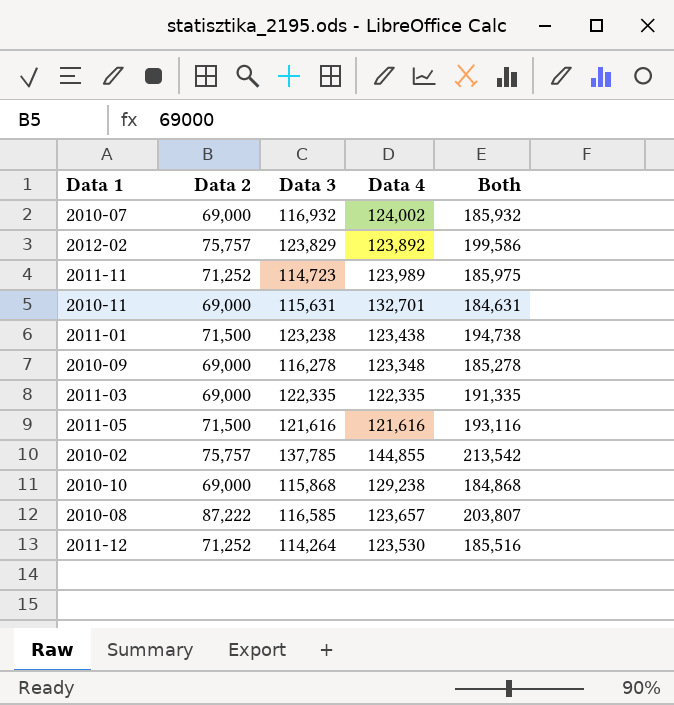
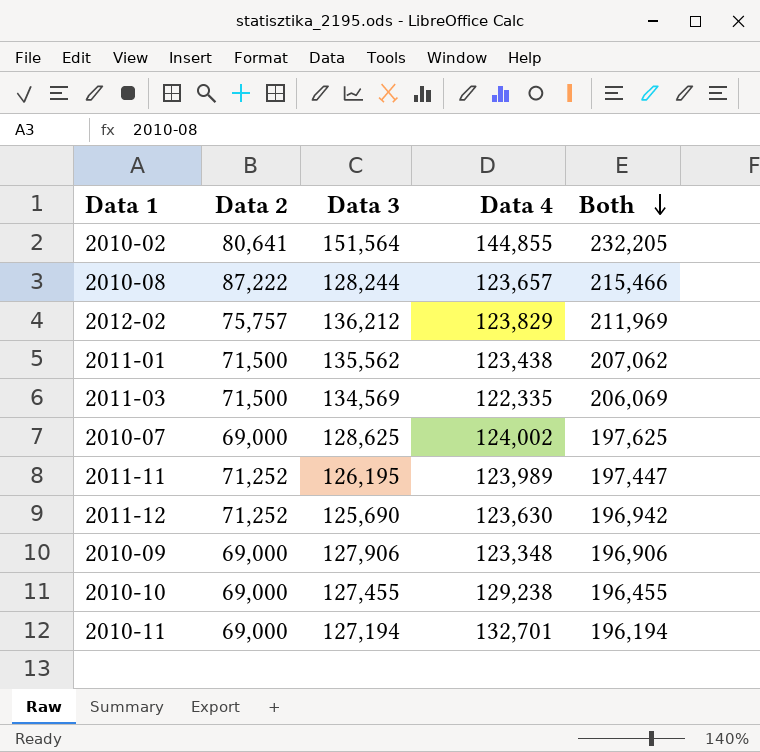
row order: none -> Both descending
row 2011-05: 71,500 | 121,616 | 121,616 | 193,116 -> none
2010-02 | Data 2: 75,757 -> 80,641
2010-02 | Data 3: 137,785 -> 151,564
2010-02 | Both: 213,542 -> 232,205
2010-08 | Data 3: 116,585 -> 128,244
2010-08 | Both: 203,807 -> 215,466
2012-02 | Data 3: 123,829 -> 136,212
2012-02 | Data 4: 123,892 -> 123,829
2012-02 | Both: 199,586 -> 211,969
2011-01 | Data 3: 123,238 -> 135,562
2011-01 | Both: 194,738 -> 207,062
2011-03 | Data 2: 69,000 -> 71,500
2011-03 | Data 3: 122,335 -> 134,569
2011-03 | Both: 191,335 -> 206,069
2010-07 | Data 3: 116,932 -> 128,625
2010-07 | Both: 185,932 -> 197,625
2011-11 | Data 3: 114,723 -> 126,195
2011-11 | Both: 185,975 -> 197,447
2011-12 | Data 3: 114,264 -> 125,690
2011-12 | Data 4: 123,530 -> 123,630
2011-12 | Both: 185,516 -> 196,942
2010-09 | Data 3: 116,278 -> 127,906
2010-09 | Both: 185,278 -> 196,906
2010-10 | Data 3: 115,868 -> 127,455
2010-10 | Both: 184,868 -> 196,455
2010-11 | Data 3: 115,631 -> 127,194
2010-11 | Both: 184,631 -> 196,194

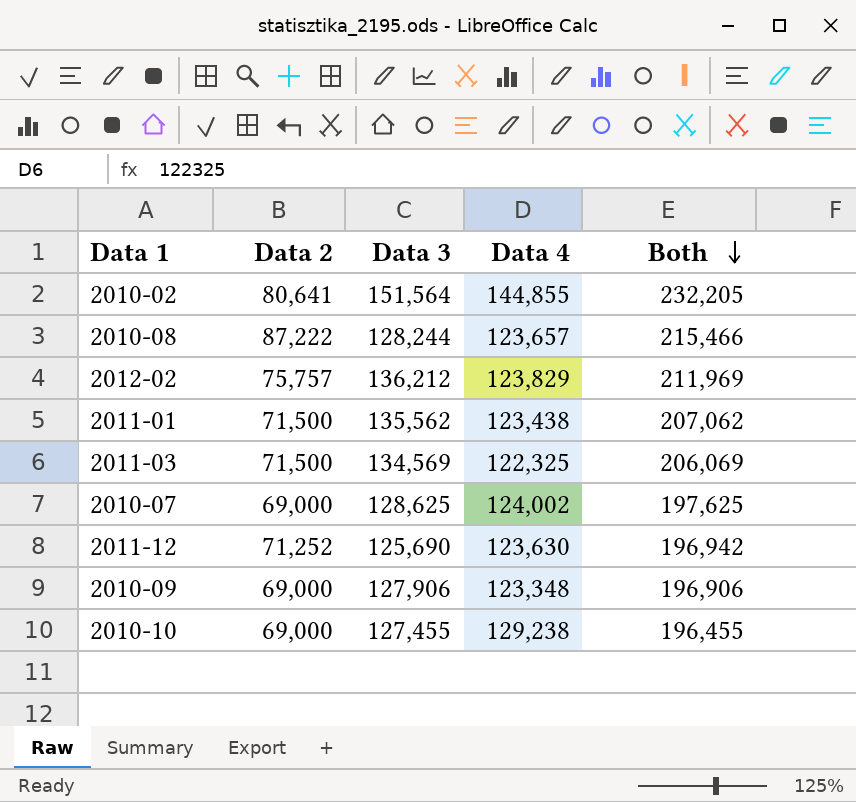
row 2011-11: 71,252 | 126,195 | 123,989 | 197,447 -> none
row 2010-11: 69,000 | 127,194 | 132,701 | 196,194 -> none
2011-03 | Data 4: 122,335 -> 122,325

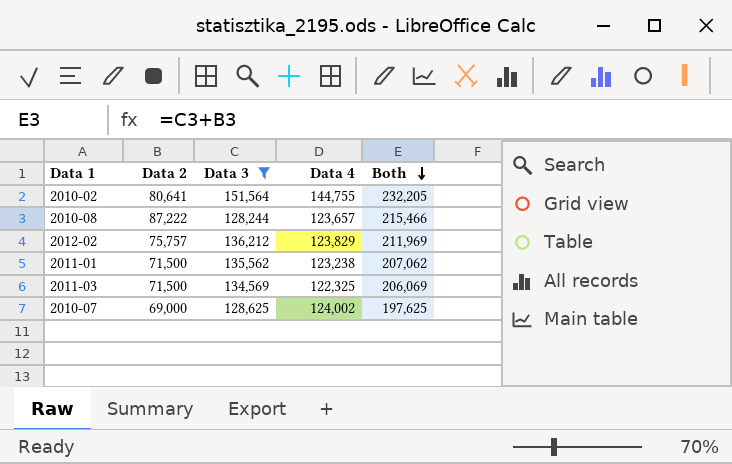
filter: none -> Data 3 >= 128,244
2010-02 | Data 4: 144,855 -> 144,755
2011-01 | Data 4: 123,438 -> 123,238

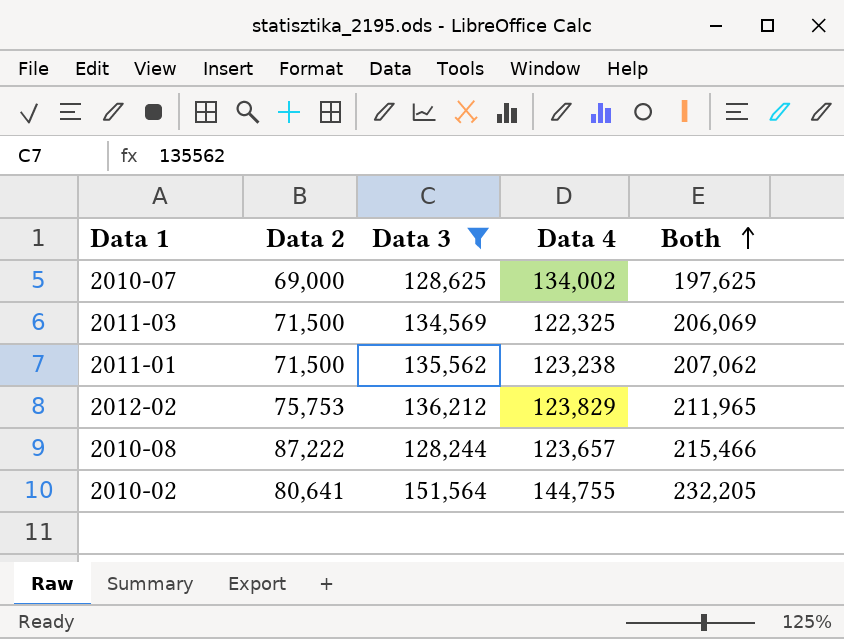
row order: Both descending -> Both ascending
2010-07 | Data 4: 124,002 -> 134,002
2012-02 | Data 2: 75,757 -> 75,753
2012-02 | Both: 211,969 -> 211,965

